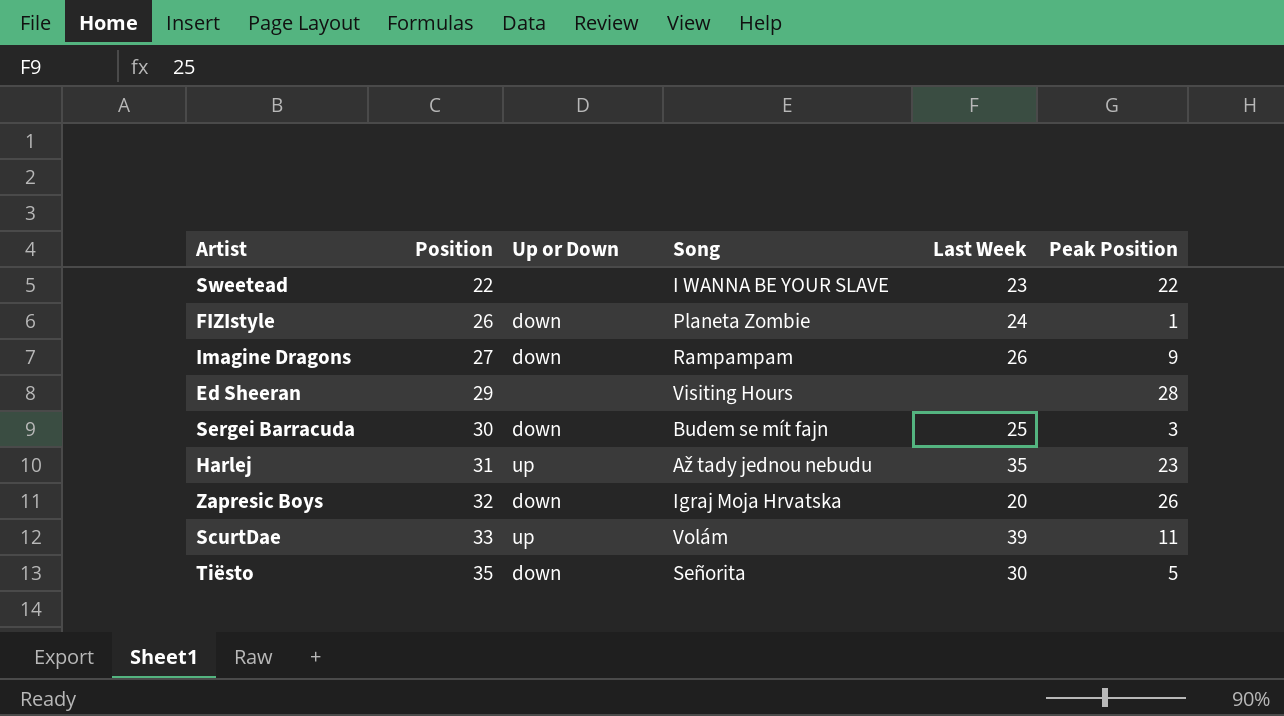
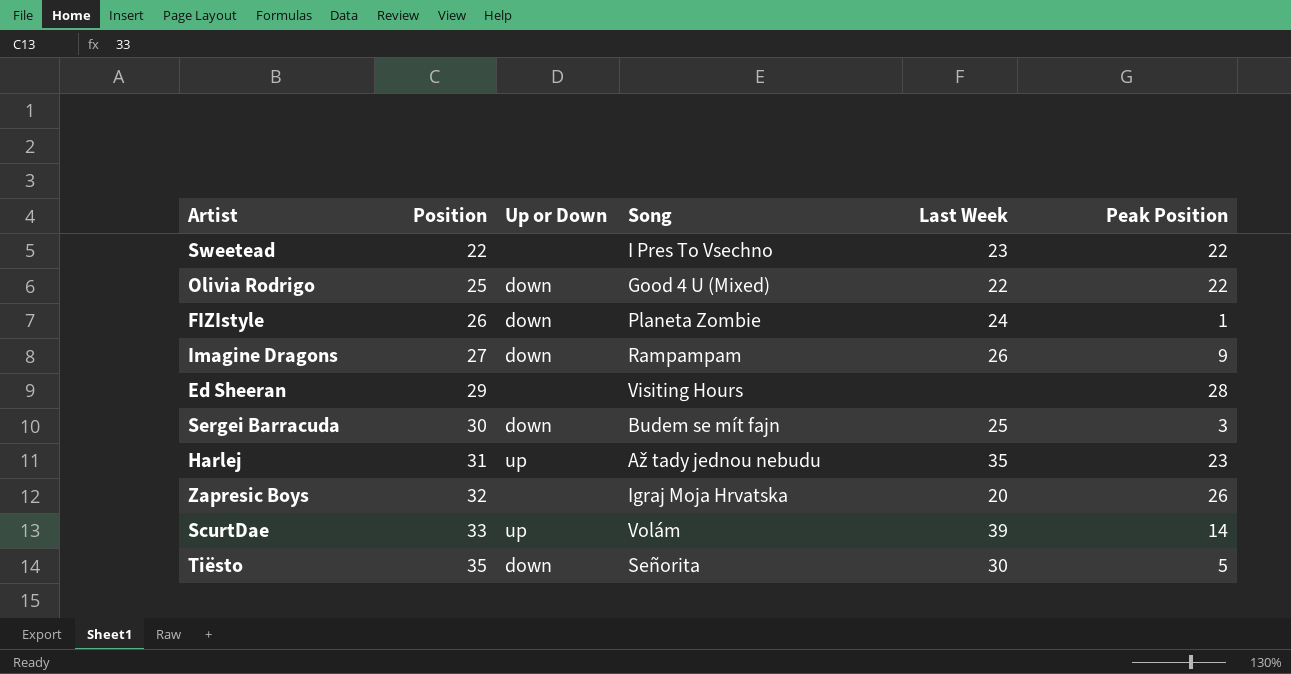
Sweetead | Song: I WANNA BE YOUR SLAVE -> I Pres To Vsechno
row Olivia Rodrigo: none -> 25 | down | Good 4 U (Mixed) | 22 | 22
Zapresic Boys | Up or Down: down -> none
ScurtDae | Peak Position: 11 -> 14

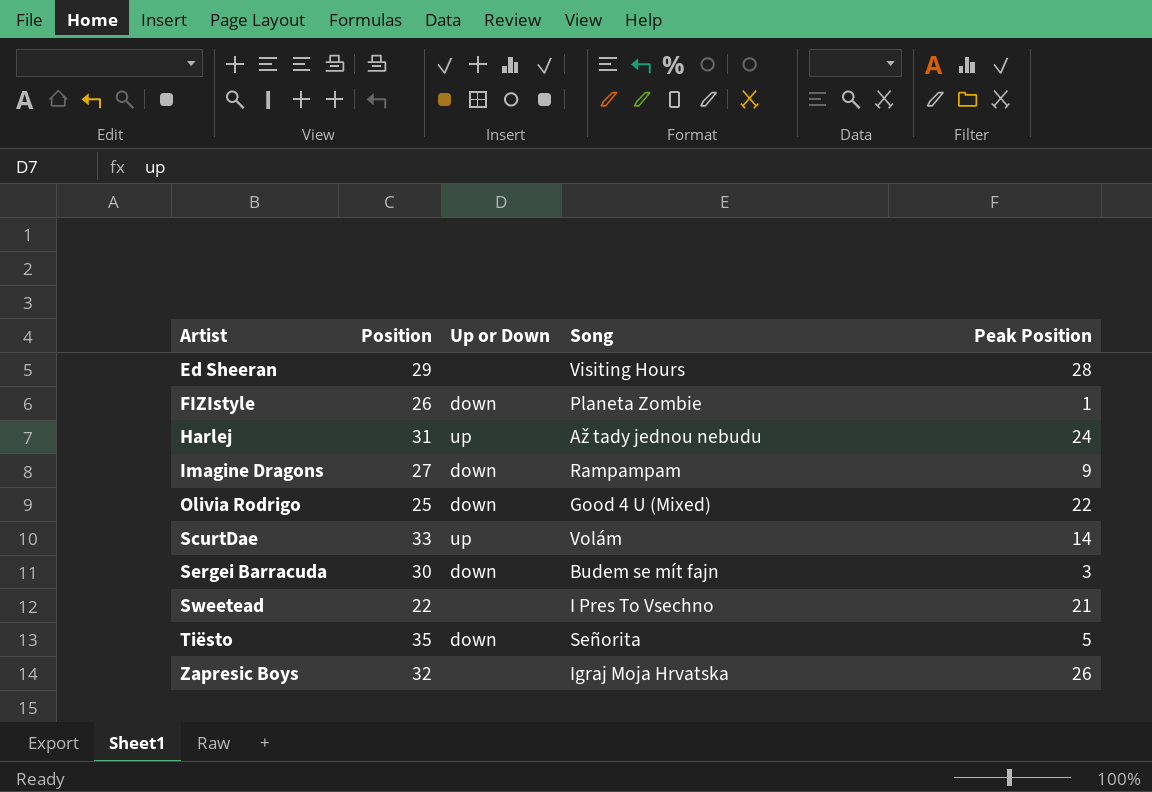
row order: Position ascending -> Artist ascending
column Last Week | position: 5 -> none
Harlej | Peak Position: 23 -> 24
Sweetead | Peak Position: 22 -> 21

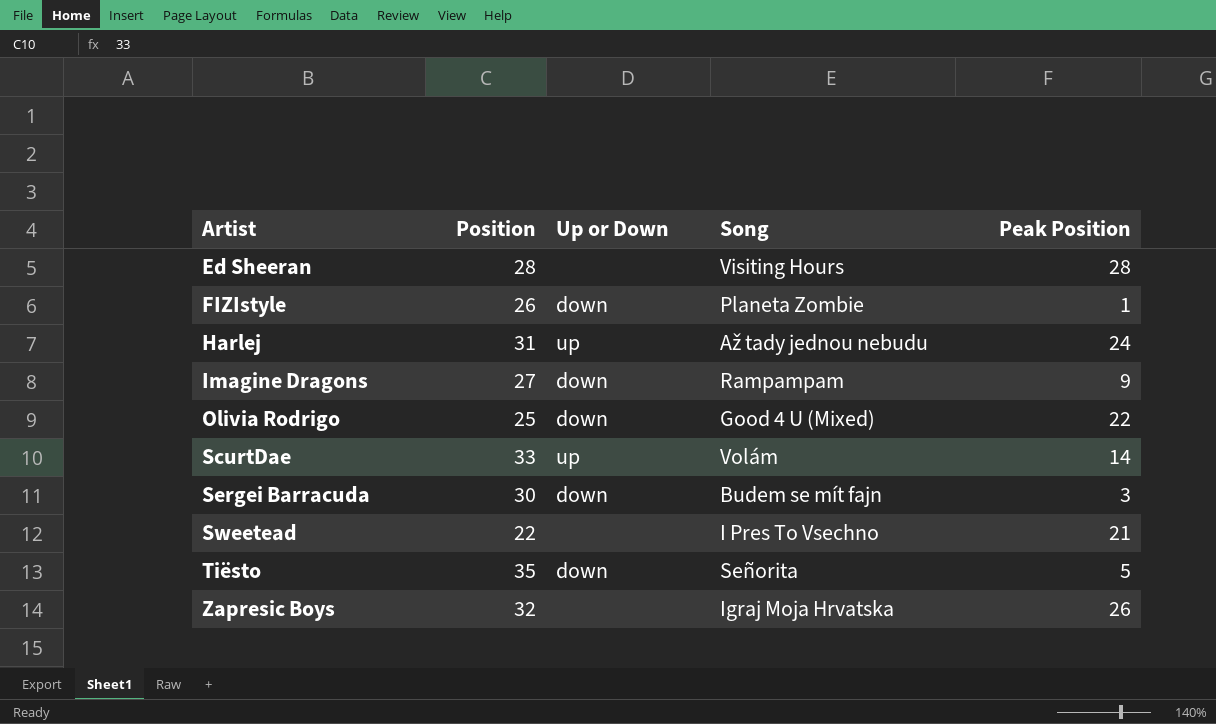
Ed Sheeran | Position: 29 -> 28

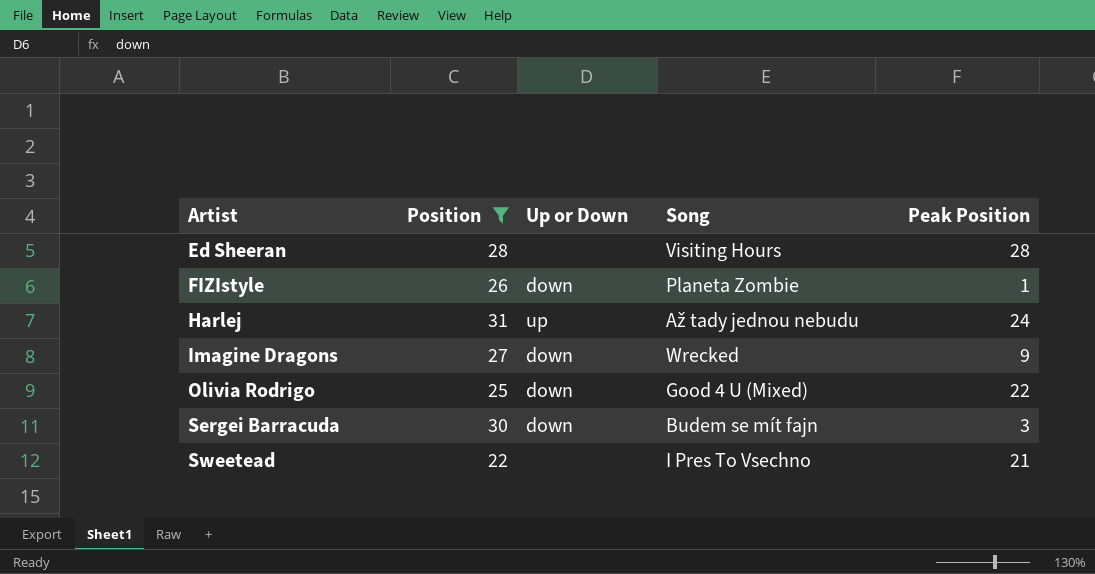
filter: none -> Position <= 31
Imagine Dragons | Song: Rampampam -> Wrecked

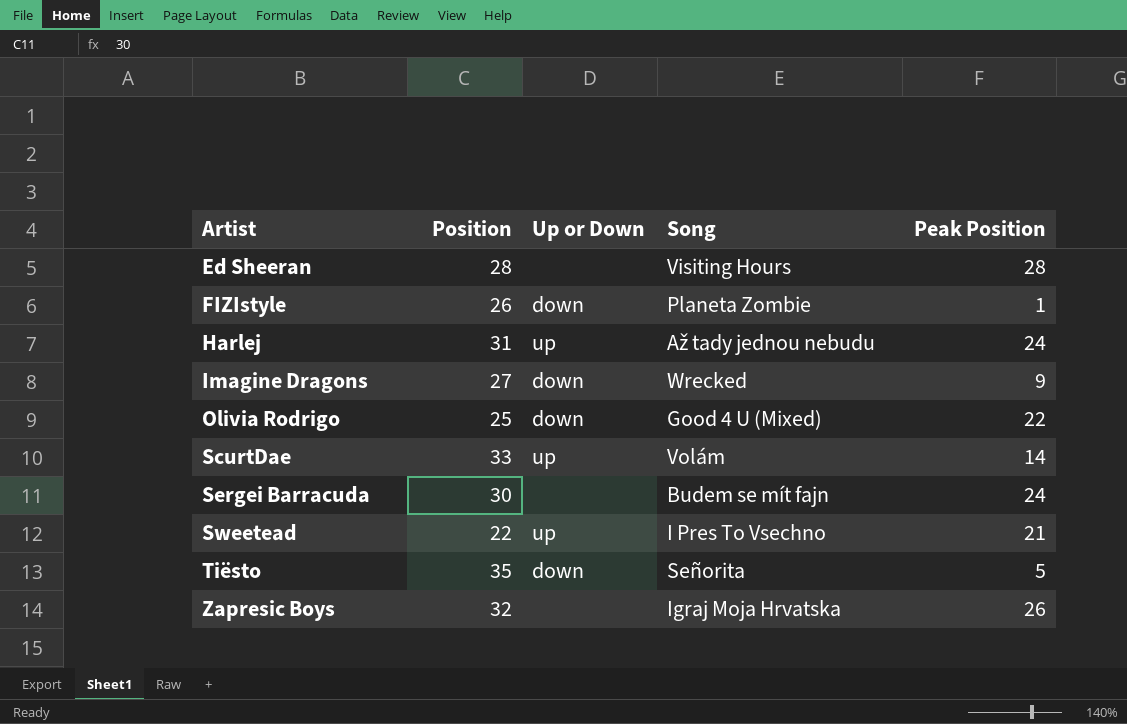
filter: Position <= 31 -> none
Sergei Barracuda | Up or Down: down -> none
Sergei Barracuda | Peak Position: 3 -> 24
Sweetead | Up or Down: none -> up

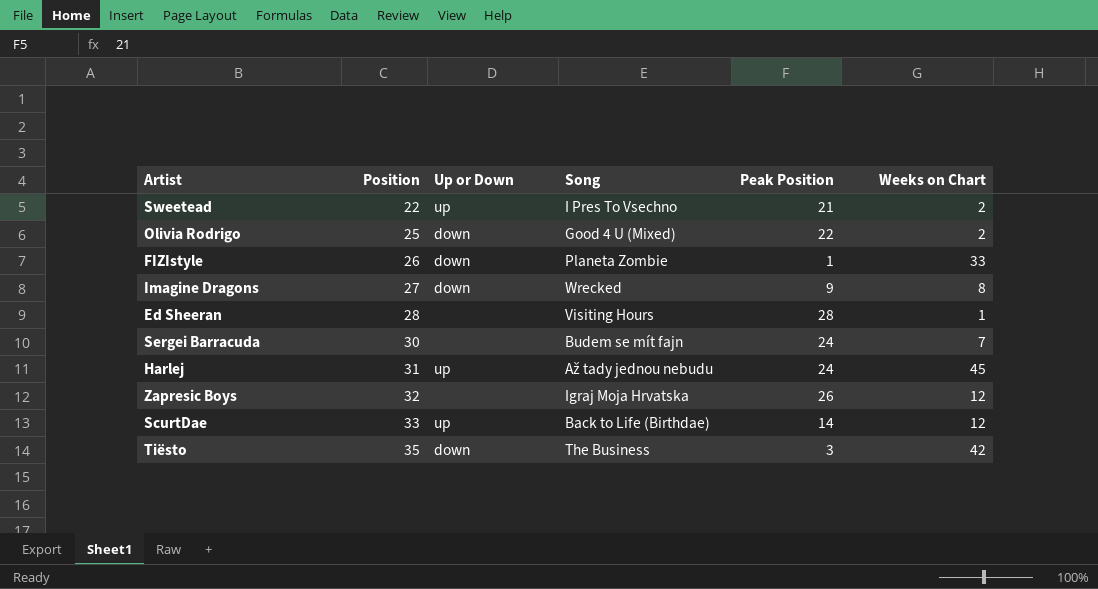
row order: Artist ascending -> Position ascending
column Weeks on Chart | position: none -> 6
ScurtDae | Song: Volám -> Back to Life (Birthdae)
Tiësto | Song: Señorita -> The Business
Tiësto | Peak Position: 5 -> 3

